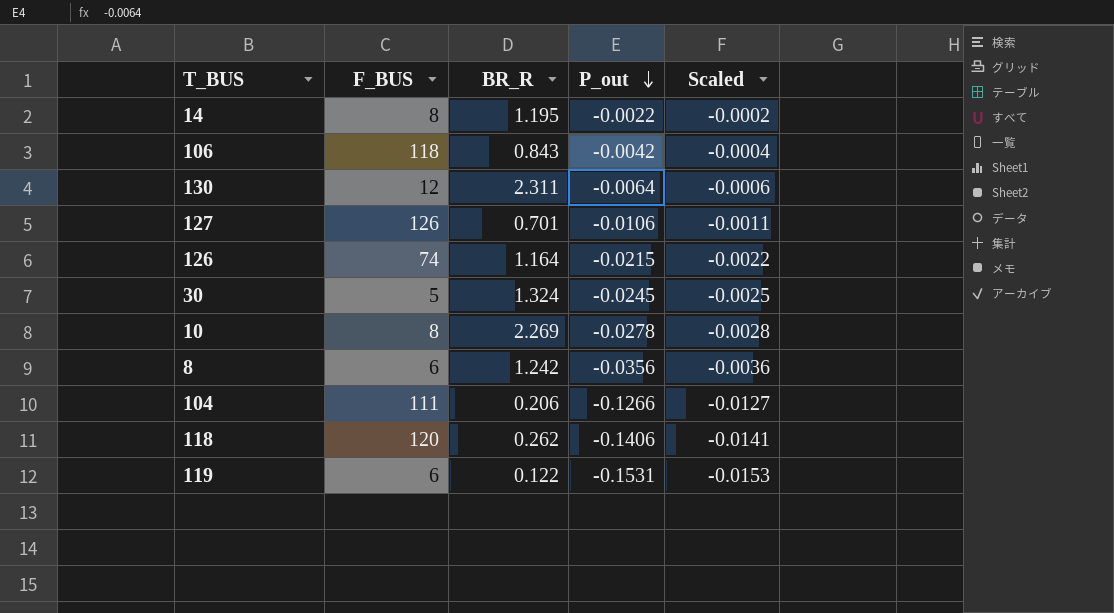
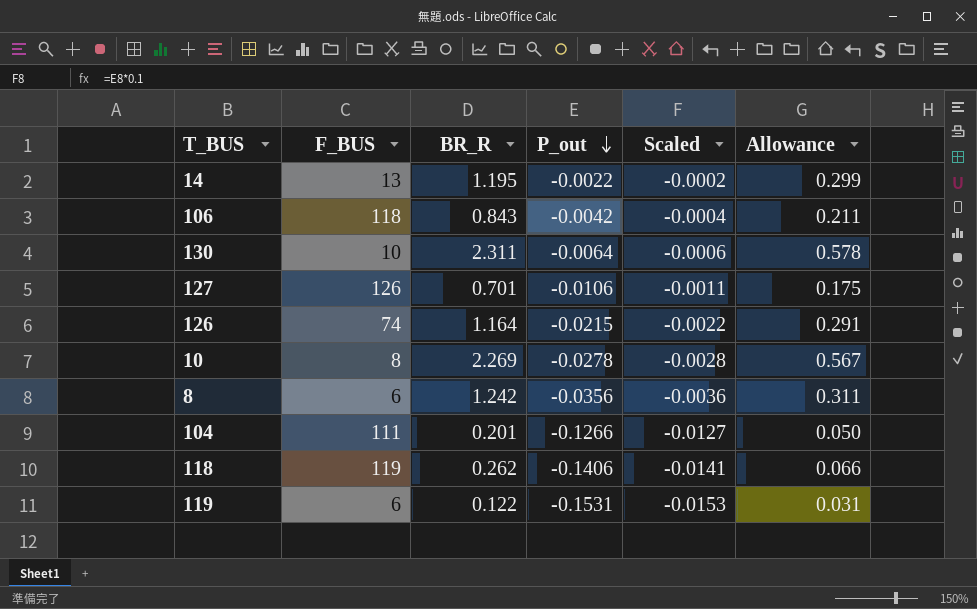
column Allowance | formula: none -> [BR_R] * 0.25
row 30: 5 | 1.324 | -0.0245 | -0.0025 -> none
14 | F_BUS: 8 -> 13
130 | F_BUS: 12 -> 10
104 | BR_R: 0.206 -> 0.201
118 | F_BUS: 120 -> 119

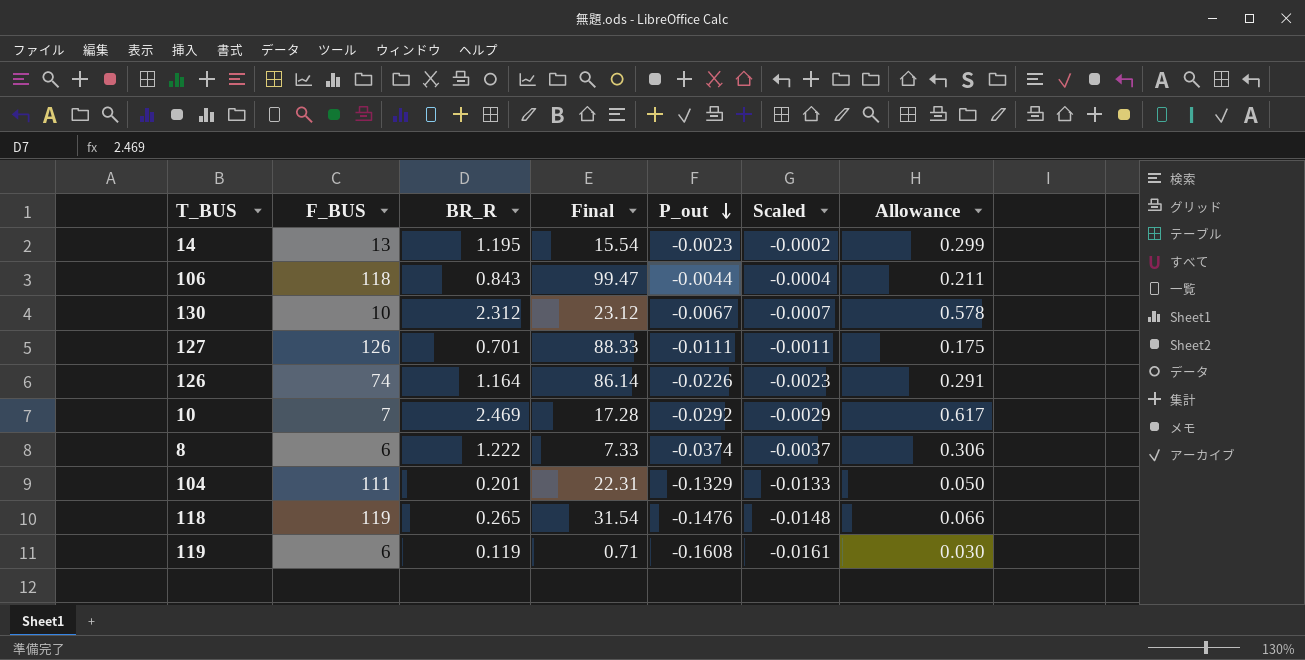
column Final | formula: none -> [F_BUS] * [BR_R]
14 | P_out: -0.0022 -> -0.0023
106 | P_out: -0.0042 -> -0.0044
130 | BR_R: 2.311 -> 2.312
130 | P_out: -0.0064 -> -0.0067
130 | Scaled: -0.0006 -> -0.0007
127 | P_out: -0.0106 -> -0.0111
126 | P_out: -0.0215 -> -0.0226
126 | Scaled: -0.0022 -> -0.0023
10 | F_BUS: 8 -> 7
10 | BR_R: 2.269 -> 2.469
10 | P_out: -0.0278 -> -0.0292
10 | Scaled: -0.0028 -> -0.0029
10 | Allowance: 0.567 -> 0.617
8 | BR_R: 1.242 -> 1.222
8 | P_out: -0.0356 -> -0.0374
8 | Scaled: -0.0036 -> -0.0037
8 | Allowance: 0.311 -> 0.306
104 | P_out: -0.1266 -> -0.1329
104 | Scaled: -0.0127 -> -0.0133
118 | BR_R: 0.262 -> 0.265
118 | P_out: -0.1406 -> -0.1476
118 | Scaled: -0.0141 -> -0.0148
119 | BR_R: 0.122 -> 0.119
119 | P_out: -0.1531 -> -0.1608
119 | Scaled: -0.0153 -> -0.0161
119 | Allowance: 0.031 -> 0.030

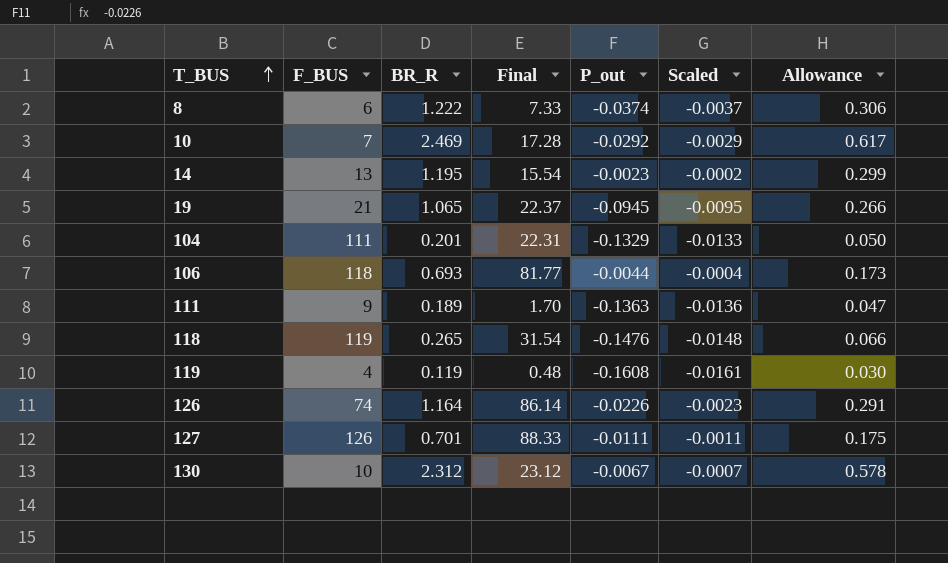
row order: P_out descending -> T_BUS ascending
row 19: none -> 21 | 1.065 | 22.37 | -0.0945 | -0.0095 | 0.266
106 | BR_R: 0.843 -> 0.693
106 | Final: 99.47 -> 81.77
106 | Allowance: 0.211 -> 0.173
row 111: none -> 9 | 0.189 | 1.70 | -0.1363 | -0.0136 | 0.047
119 | F_BUS: 6 -> 4
119 | Final: 0.71 -> 0.48

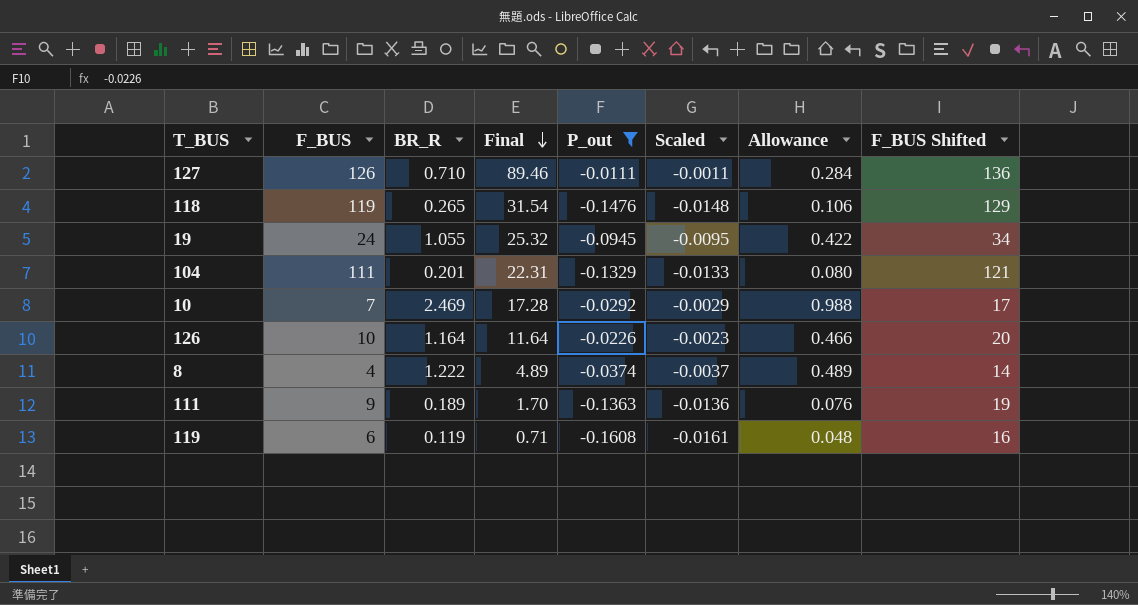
filter: none -> P_out <= -0.0111
row order: T_BUS ascending -> Final descending
column Allowance | formula: [BR_R] * 0.25 -> [BR_R] * 0.4
column F_BUS Shifted | formula: none -> [F_BUS] + 10
127 | BR_R: 0.701 -> 0.710
127 | Final: 88.33 -> 89.46
19 | F_BUS: 21 -> 24
19 | BR_R: 1.065 -> 1.055
19 | Final: 22.37 -> 25.32
126 | F_BUS: 74 -> 10
126 | Final: 86.14 -> 11.64
8 | F_BUS: 6 -> 4
8 | Final: 7.33 -> 4.89
119 | F_BUS: 4 -> 6
119 | Final: 0.48 -> 0.71

